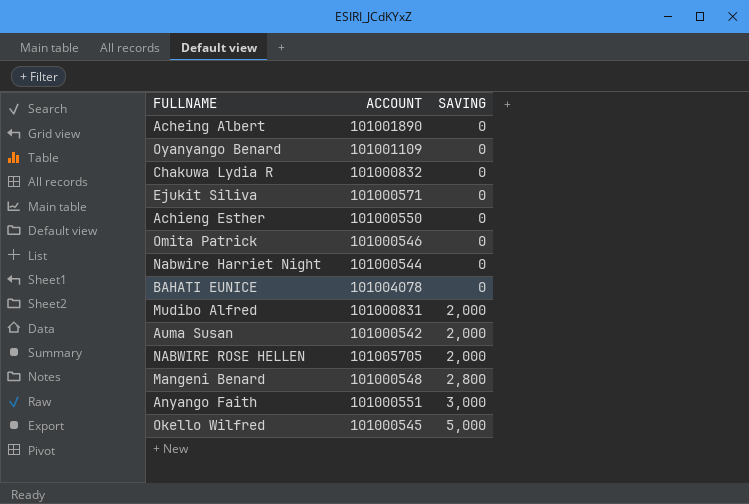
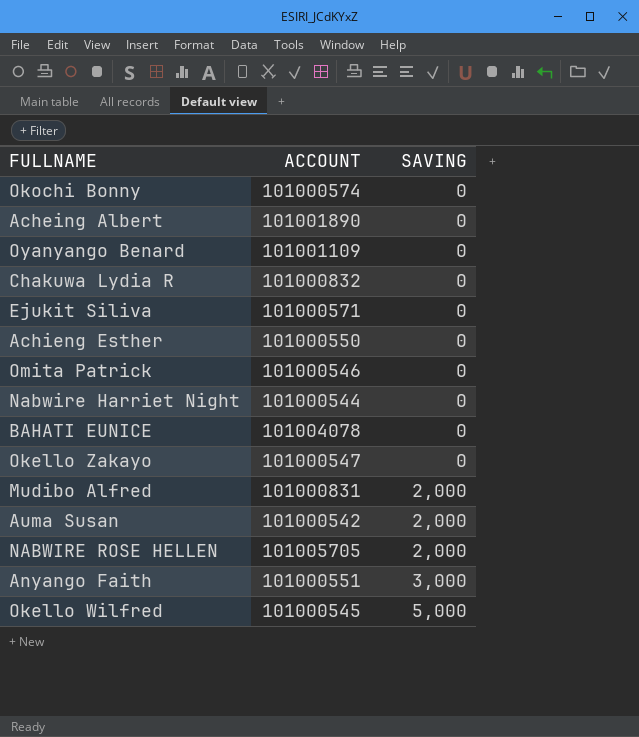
row Mangeni Benard: 101000548 | 2,800 -> none
row Okochi Bonny: none -> 101000574 | 0
row Okello Zakayo: none -> 101000547 | 0

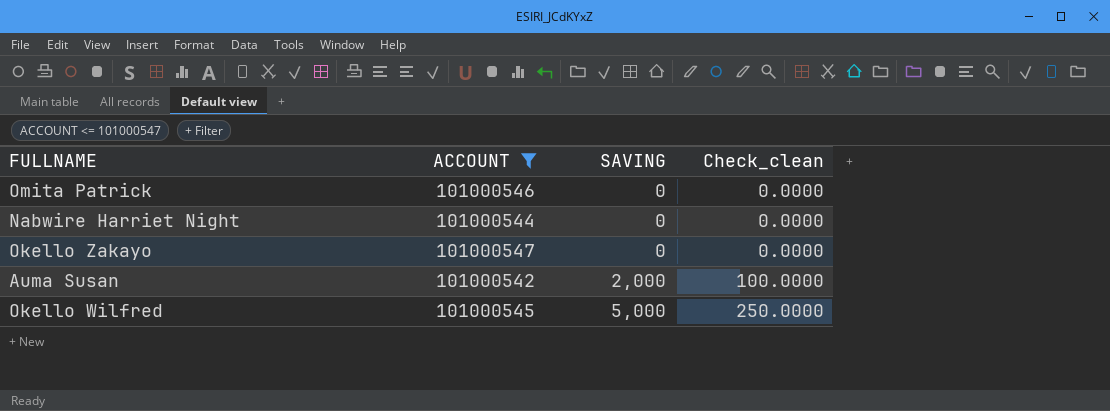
filter: none -> ACCOUNT <= 101000547
column Check_clean | formula: none -> [SAVING] * 0.05

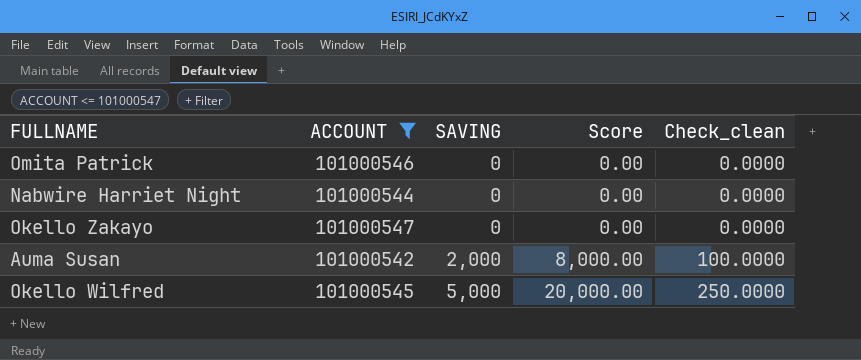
column Score | formula: none -> [SAVING] * 4

